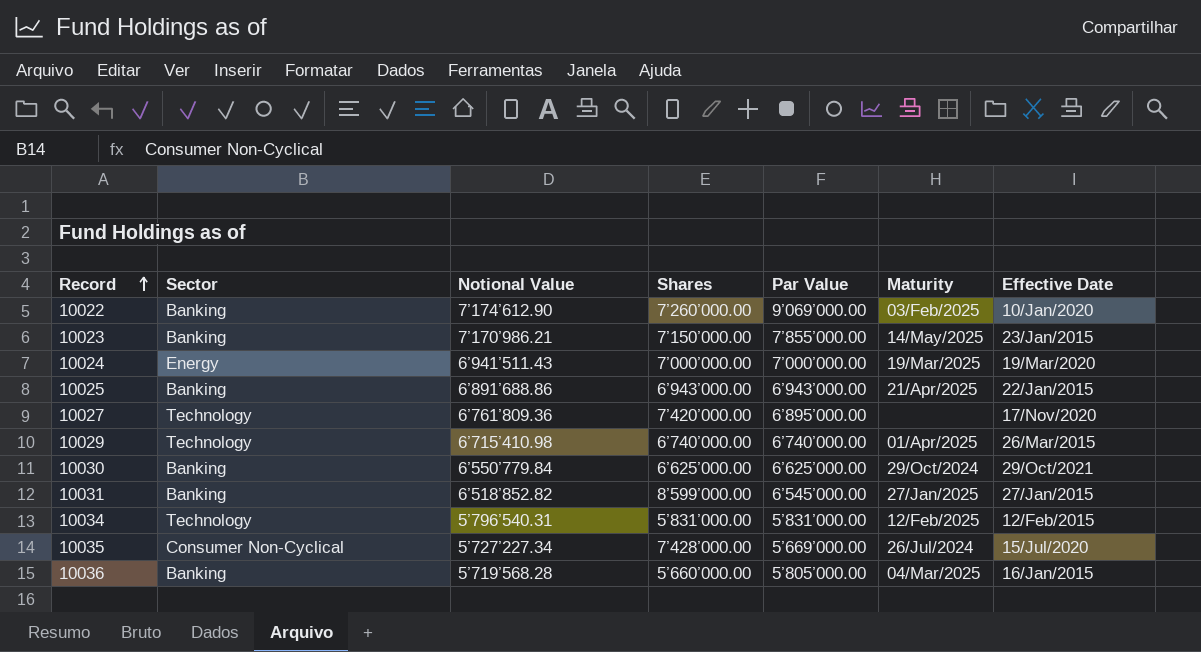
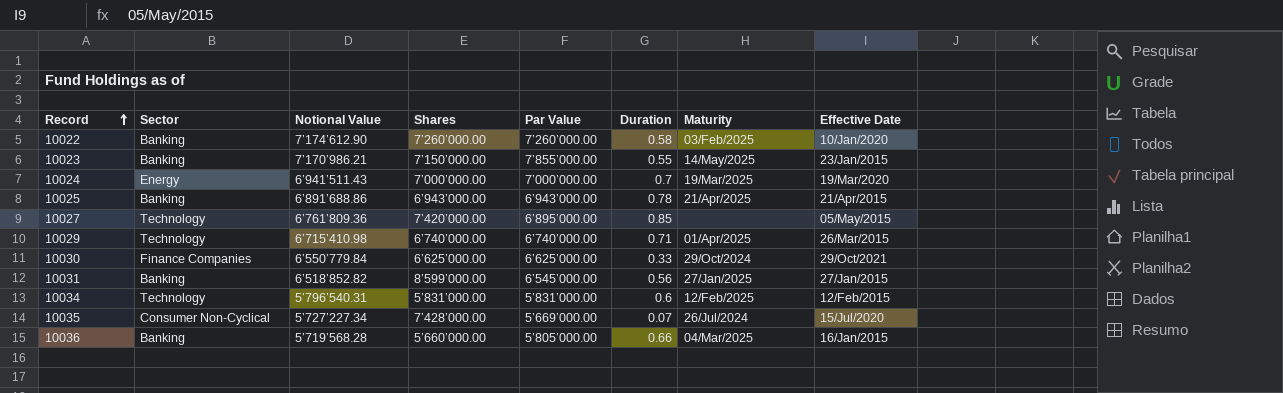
column Duration | position: none -> 6
10022 | Par Value: 9’069’000.00 -> 7’260’000.00
10025 | Effective Date: 22/Jan/2015 -> 21/Apr/2015
10027 | Effective Date: 17/Nov/2020 -> 05/May/2015
10030 | Sector: Banking -> Finance Companies

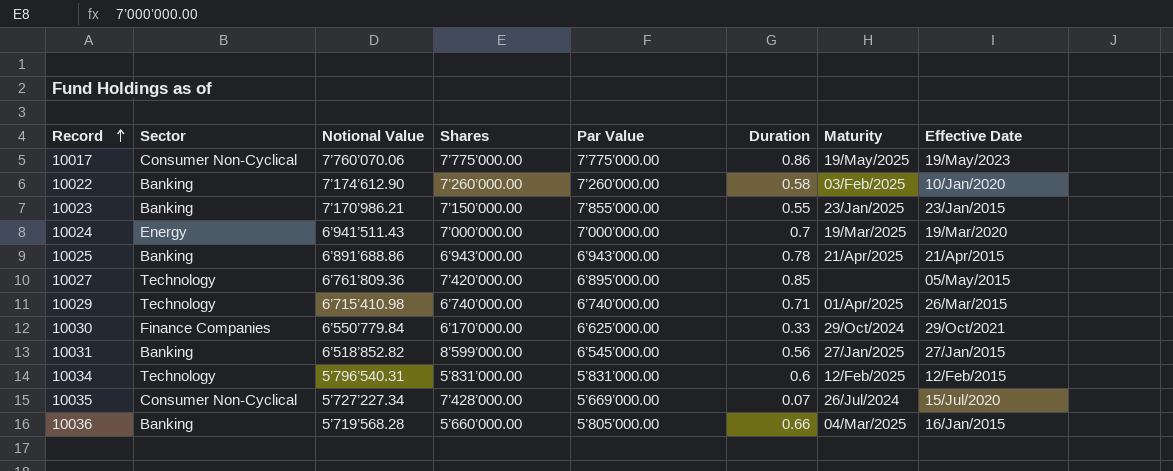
row 10017: none -> Consumer Non-Cyclical | 7’760’070.06 | 7’775’000.00 | 7’775’000.00 | 0.86 | 19/May/2025 | 19/May/2023
10023 | Maturity: 14/May/2025 -> 23/Jan/2025
10030 | Shares: 6’625’000.00 -> 6’170’000.00

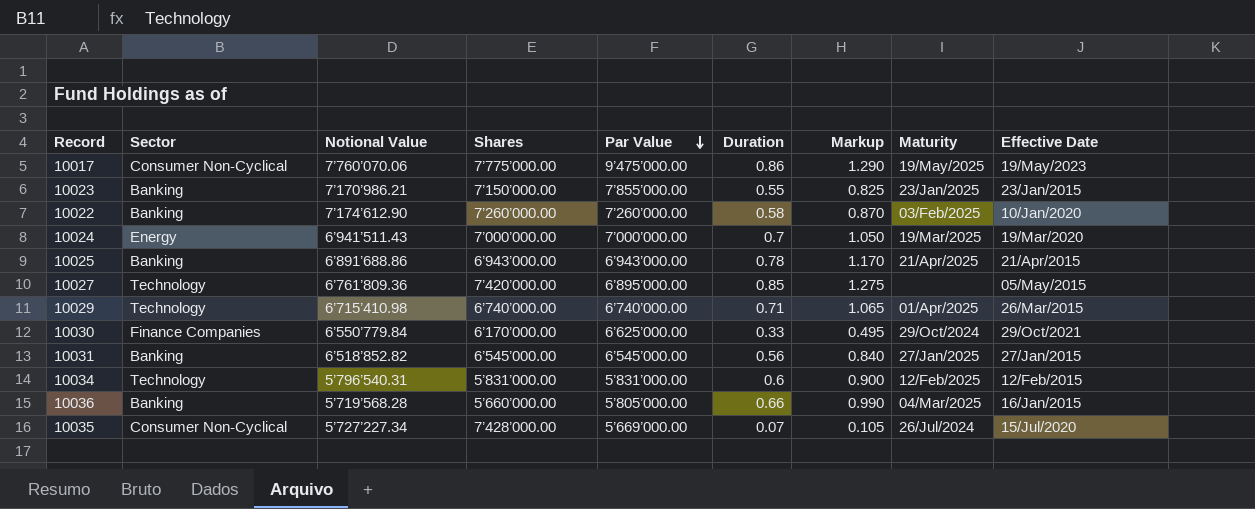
row order: Record ascending -> Par Value descending
column Markup | formula: none -> [Duration] * 1.5
10017 | Par Value: 7’775’000.00 -> 9’475’000.00
10031 | Shares: 8’599’000.00 -> 6’545’000.00

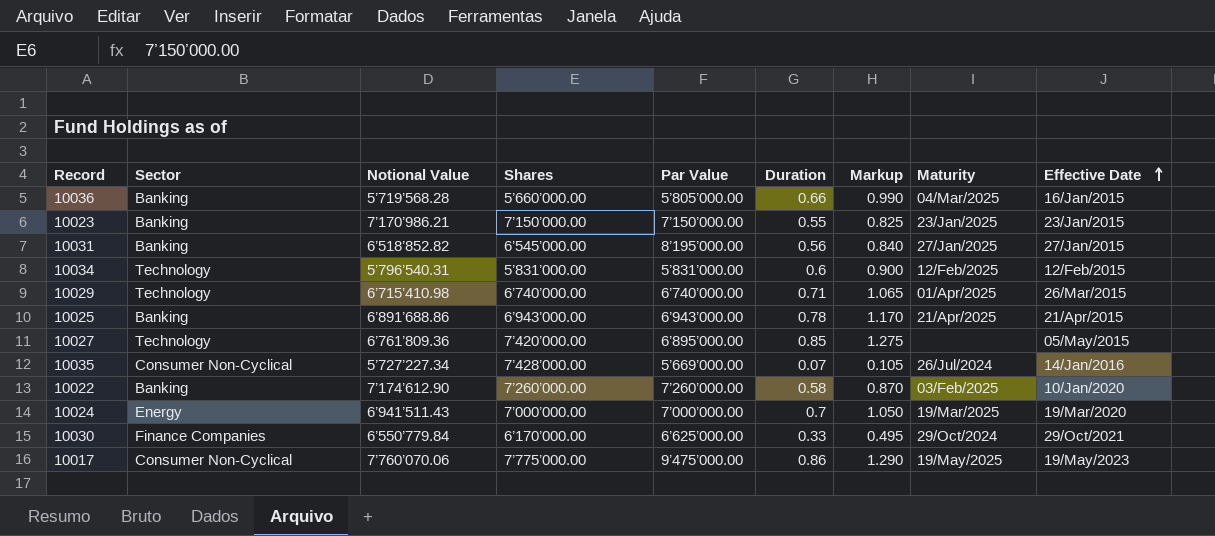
row order: Par Value descending -> Effective Date ascending
10023 | Par Value: 7’855’000.00 -> 7’150’000.00
10031 | Par Value: 6’545’000.00 -> 8’195’000.00
10035 | Effective Date: 15/Jul/2020 -> 14/Jan/2016

